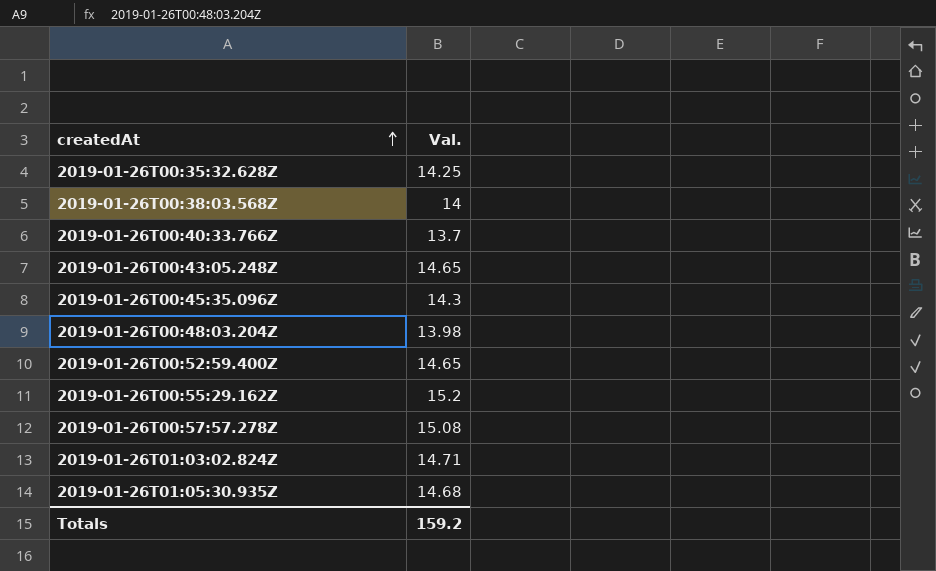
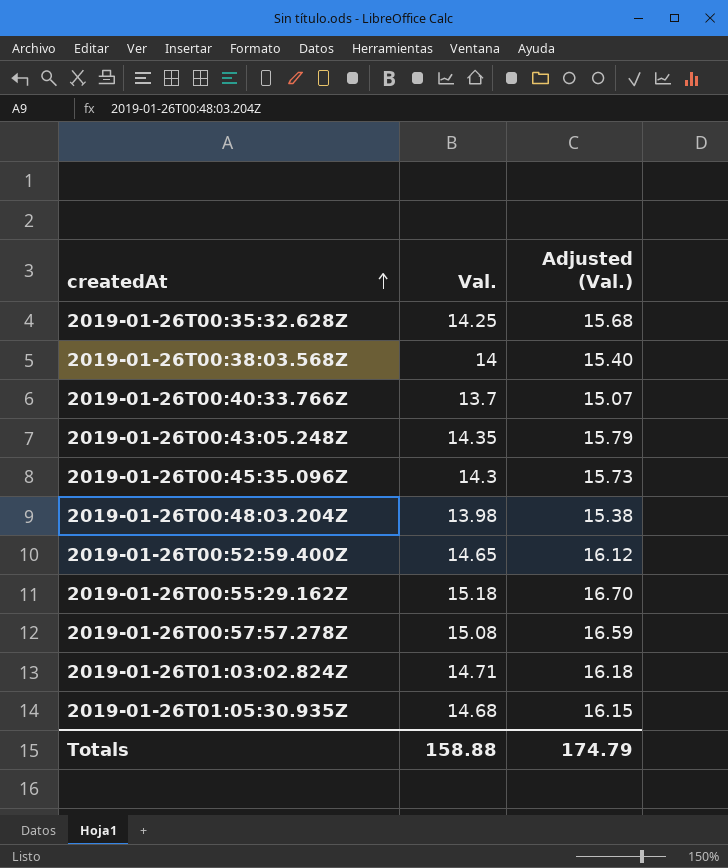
column Adjusted (Val.) | formula: none -> [Val.] * 1.1
2019-01-26T00:43:05.248Z | Val.: 14.65 -> 14.35
2019-01-26T00:55:29.162Z | Val.: 15.2 -> 15.18
Totals | Val.: 159.2 -> 158.88

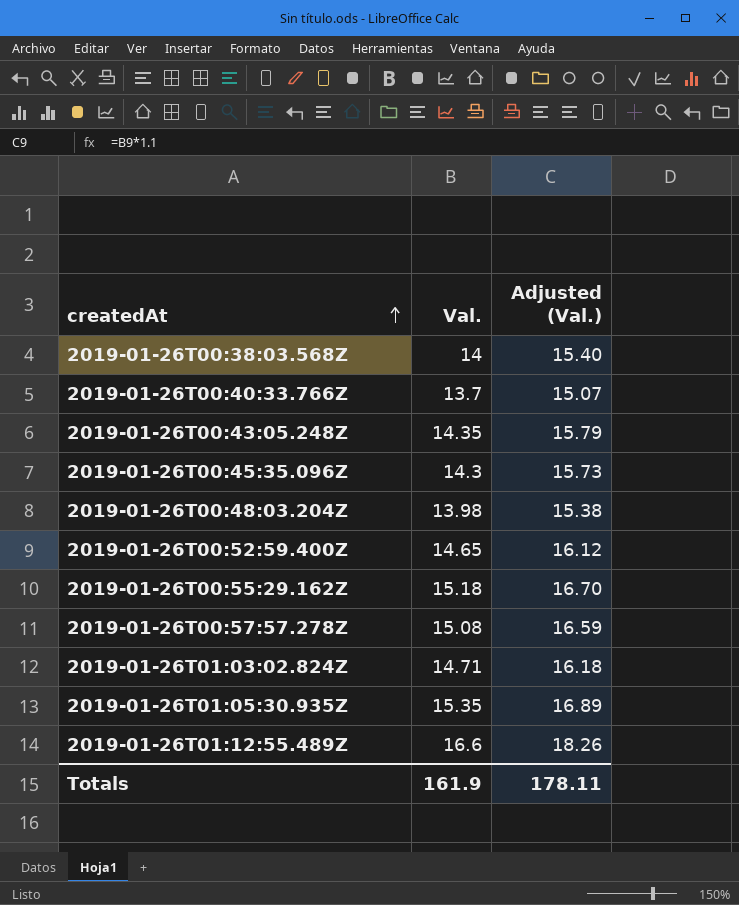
row 2019-01-26T00:35:32.628Z: 14.25 | 15.68 -> none
2019-01-26T01:05:30.935Z | Val.: 14.68 -> 15.35
2019-01-26T01:05:30.935Z | Adjusted (Val.): 16.15 -> 16.89
row 2019-01-26T01:12:55.489Z: none -> 16.6 | 18.26
Totals | Val.: 158.88 -> 161.9
Totals | Adjusted (Val.): 174.79 -> 178.11

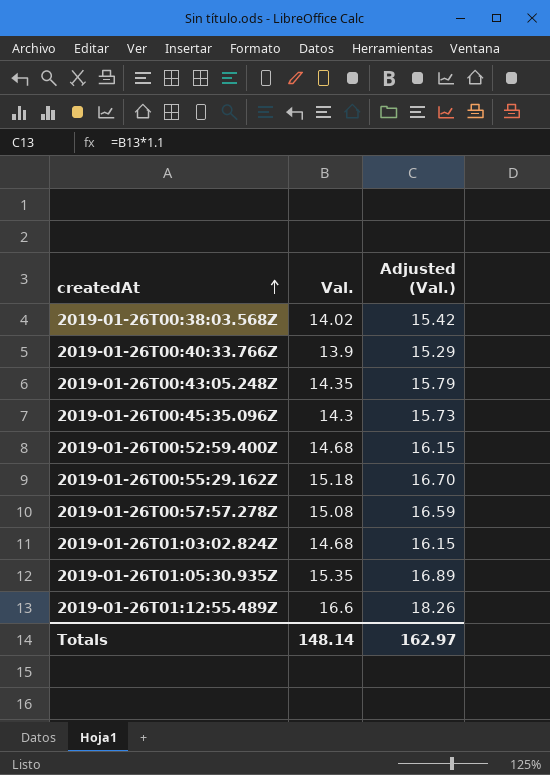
row 2019-01-26T00:48:03.204Z: 13.98 | 15.38 -> none
2019-01-26T00:38:03.568Z | Val.: 14 -> 14.02
2019-01-26T00:38:03.568Z | Adjusted (Val.): 15.40 -> 15.42
2019-01-26T00:40:33.766Z | Val.: 13.7 -> 13.9
2019-01-26T00:40:33.766Z | Adjusted (Val.): 15.07 -> 15.29
2019-01-26T00:52:59.400Z | Val.: 14.65 -> 14.68
2019-01-26T00:52:59.400Z | Adjusted (Val.): 16.12 -> 16.15
2019-01-26T01:03:02.824Z | Val.: 14.71 -> 14.68
2019-01-26T01:03:02.824Z | Adjusted (Val.): 16.18 -> 16.15
Totals | Val.: 161.9 -> 148.14
Totals | Adjusted (Val.): 178.11 -> 162.97

